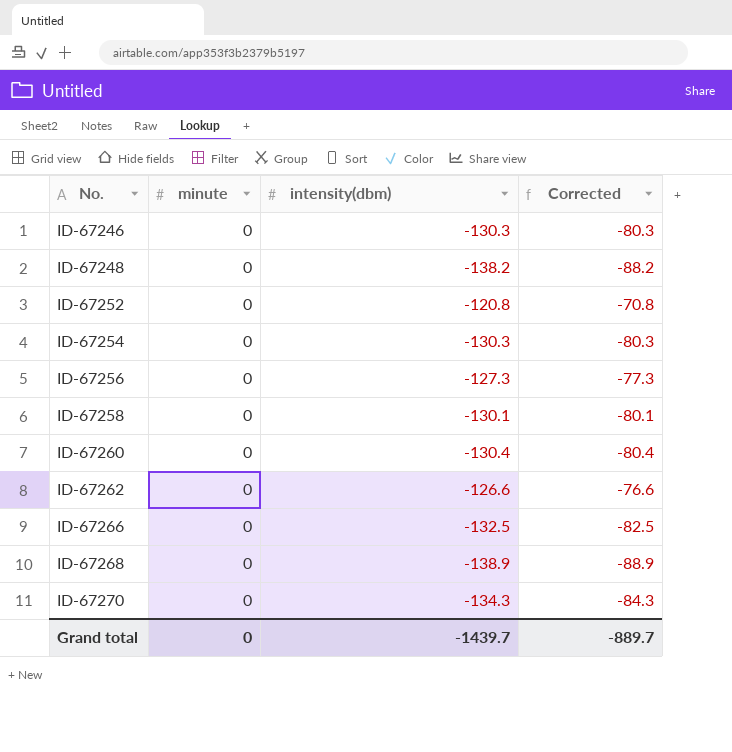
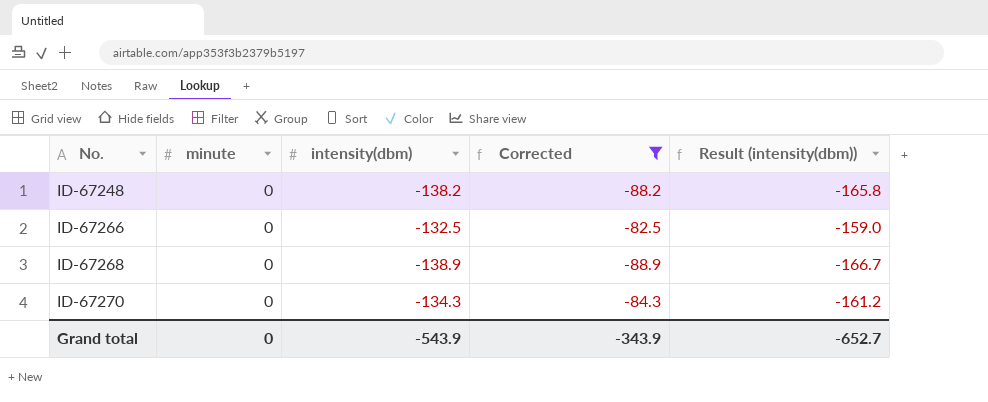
filter: none -> Corrected <= -82.5
column Result (intensity(dbm)) | formula: none -> [intensity(dbm)] * 1.2
Grand total | intensity(dbm): -1439.7 -> -543.9
Grand total | Corrected: -889.7 -> -343.9

